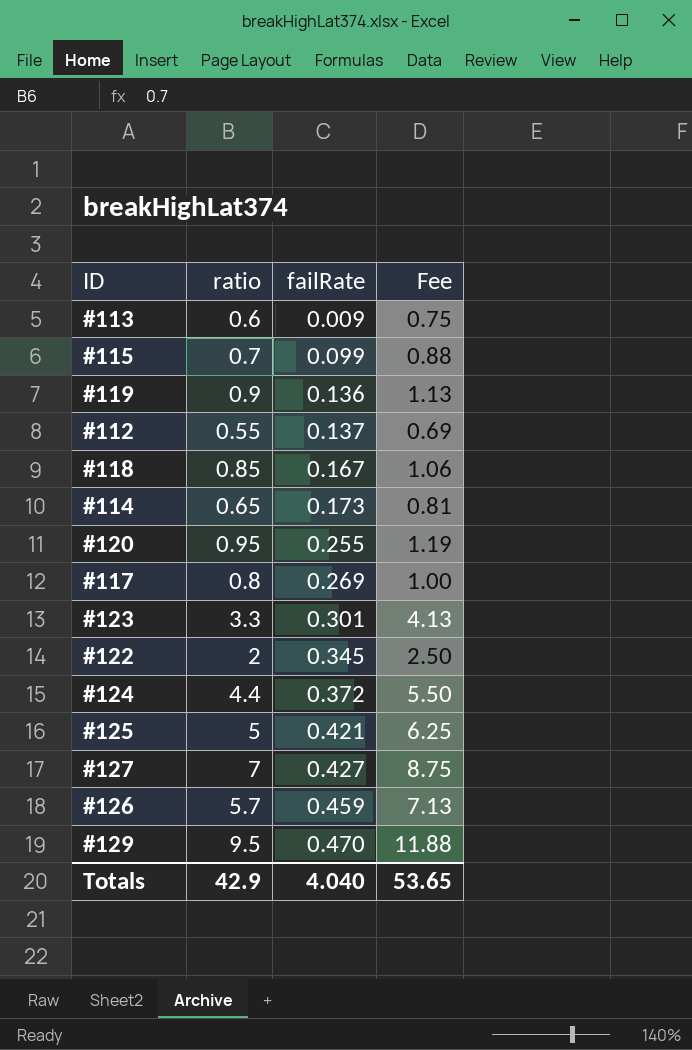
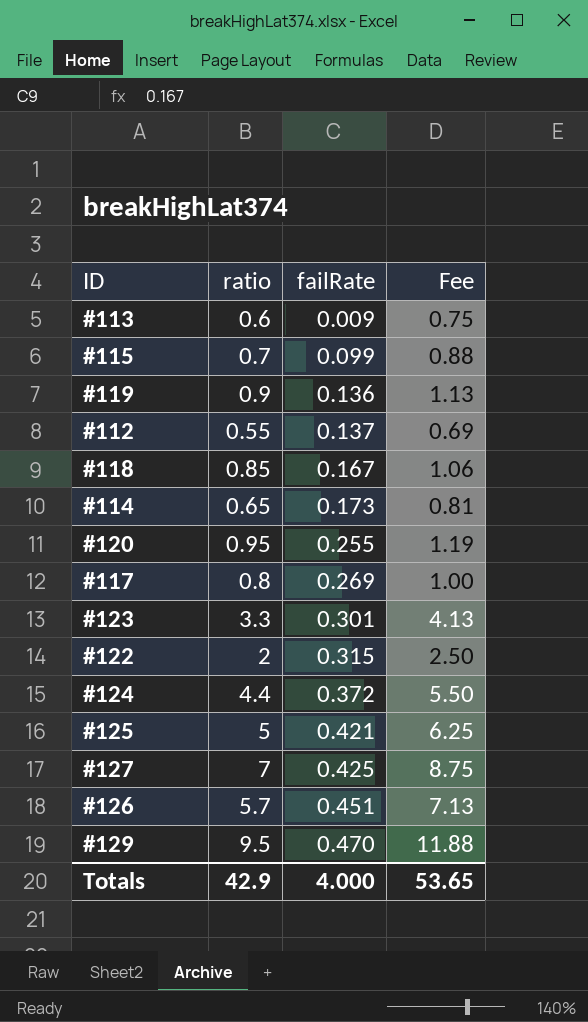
#122 | failRate: 0.345 -> 0.315
#127 | failRate: 0.427 -> 0.425
#126 | failRate: 0.459 -> 0.451
Totals | failRate: 4.040 -> 4.000

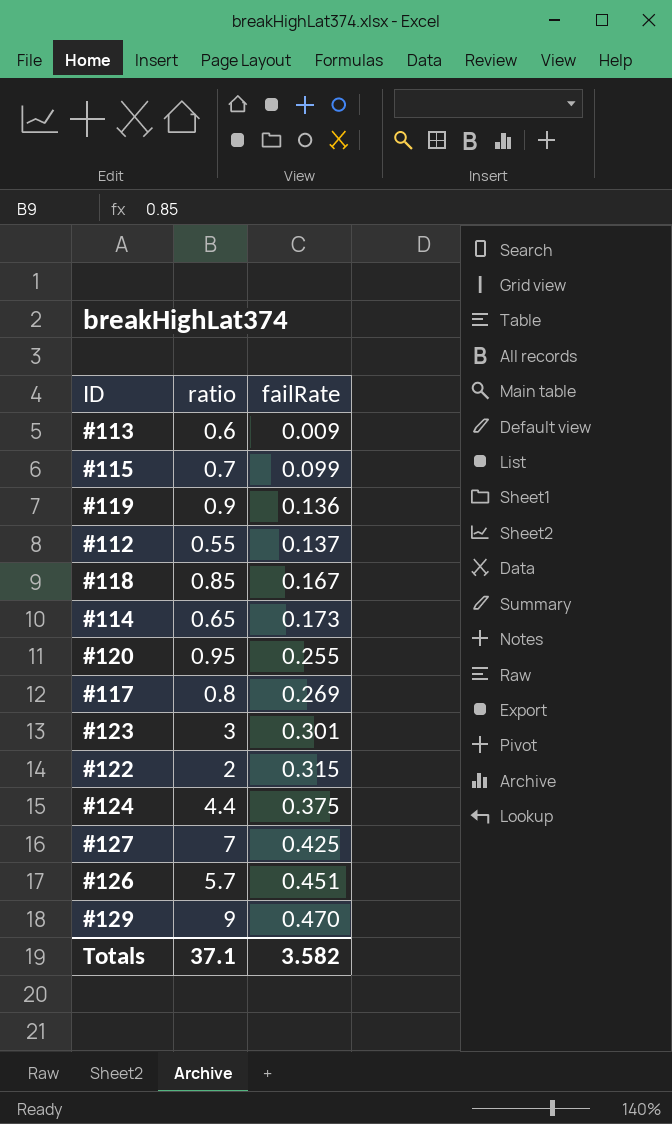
column Fee | formula: [ratio] * 1.25 -> none
row #125: 5 | 0.421 | 6.25 -> none
#123 | ratio: 3.3 -> 3
#124 | failRate: 0.372 -> 0.375
#129 | ratio: 9.5 -> 9
Totals | ratio: 42.9 -> 37.1
Totals | failRate: 4.000 -> 3.582

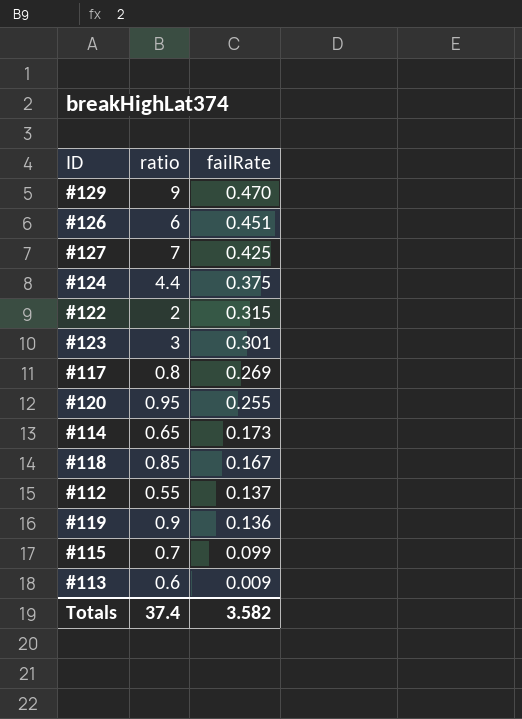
row order: failRate ascending -> failRate descending
#126 | ratio: 5.7 -> 6
Totals | ratio: 37.1 -> 37.4

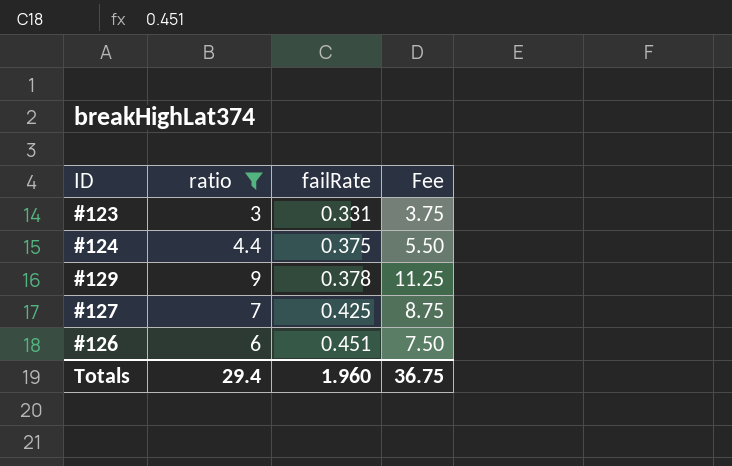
filter: none -> ratio >= 3
row order: failRate descending -> failRate ascending
column Fee | formula: none -> [ratio] * 1.25
#123 | failRate: 0.301 -> 0.331
#129 | failRate: 0.470 -> 0.378
Totals | ratio: 37.4 -> 29.4
Totals | failRate: 3.582 -> 1.960

